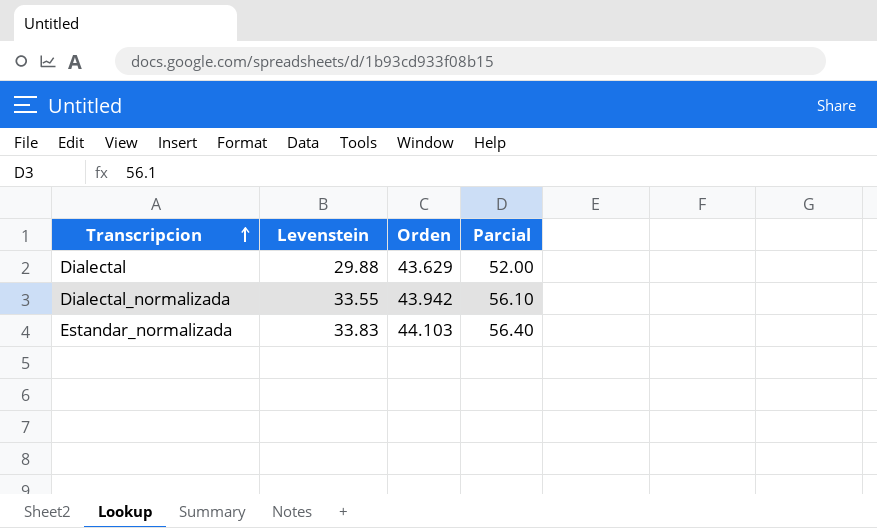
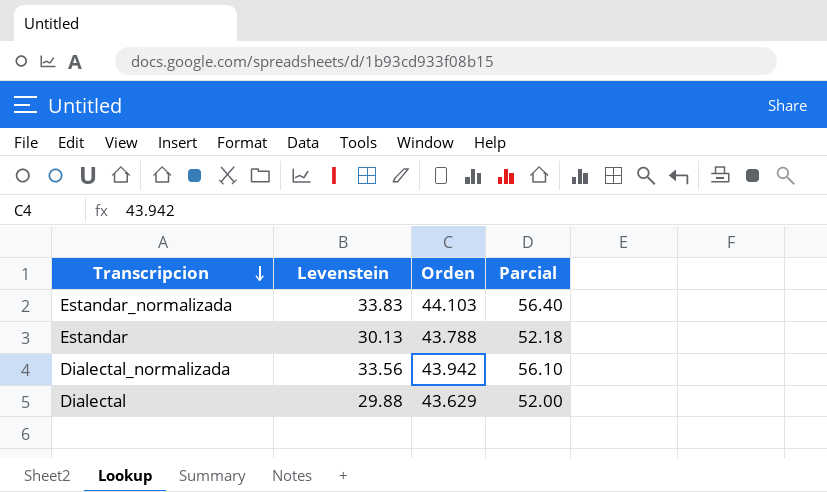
row order: Transcripcion ascending -> Transcripcion descending
row Estandar: none -> 30.13 | 43.788 | 52.18
Dialectal_normalizada | Levenstein: 33.55 -> 33.56

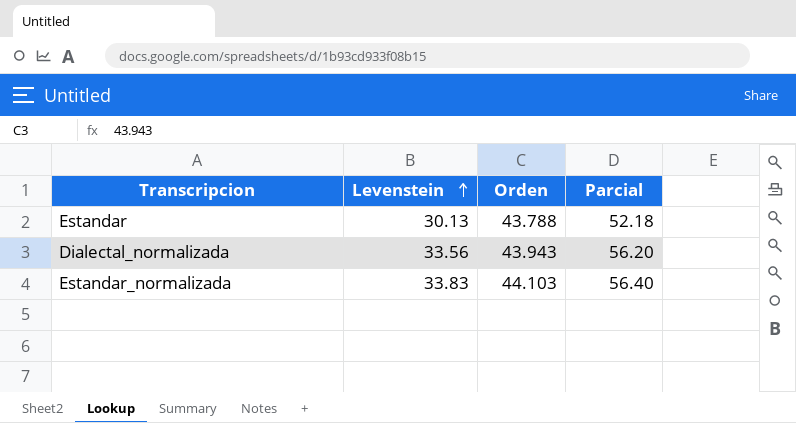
row order: Transcripcion descending -> Levenstein ascending
row Dialectal: 29.88 | 43.629 | 52.00 -> none
Dialectal_normalizada | Orden: 43.942 -> 43.943
Dialectal_normalizada | Parcial: 56.10 -> 56.20

